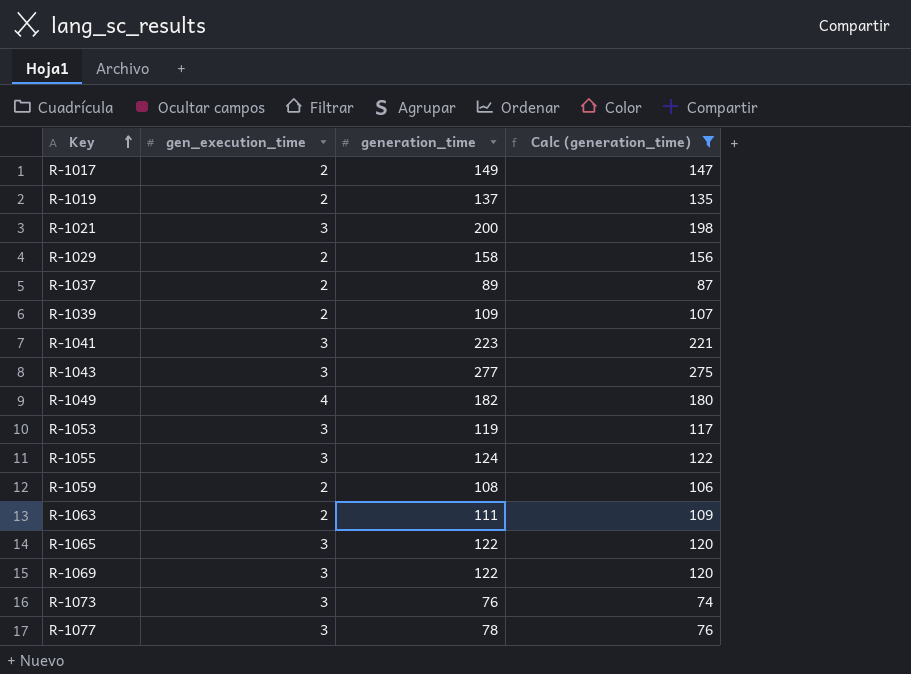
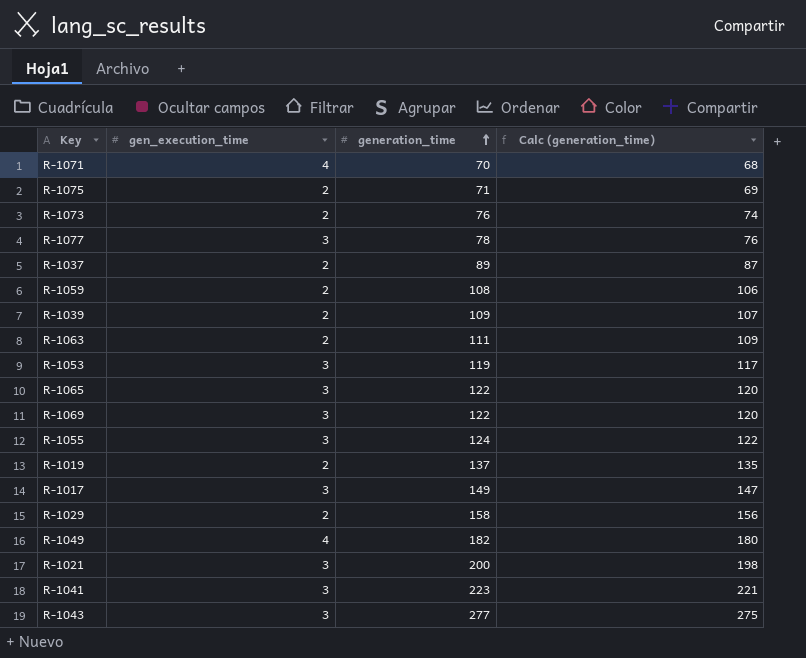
filter: Calc (generation_time) >= 74 -> none
row order: Key ascending -> generation_time ascending
R-1073 | gen_execution_time: 3 -> 2
R-1017 | gen_execution_time: 2 -> 3

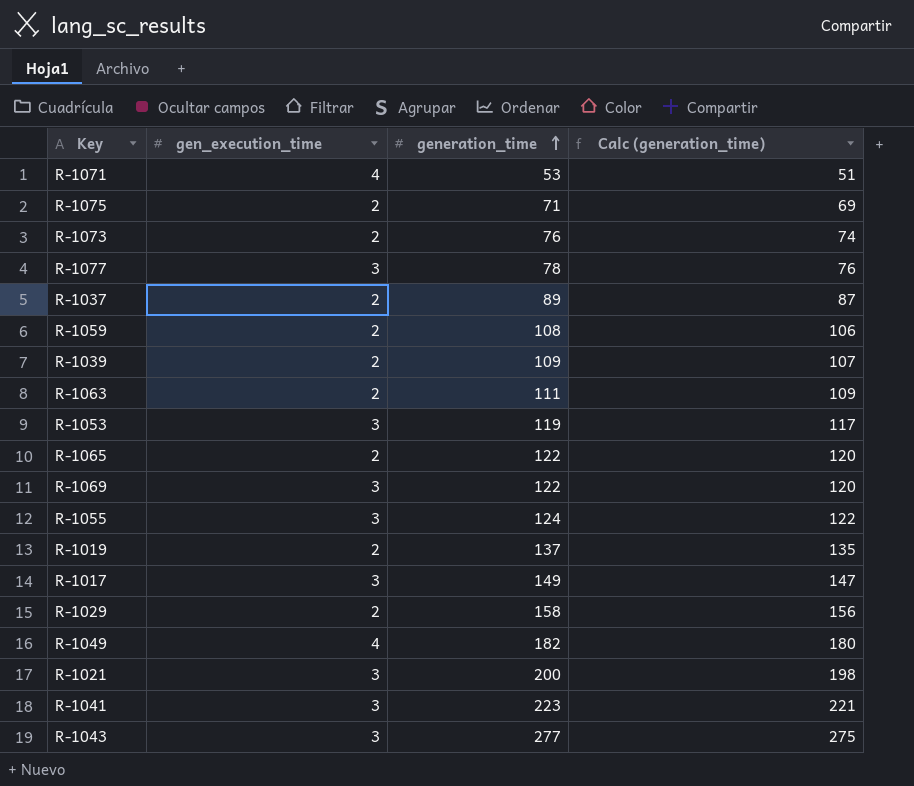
R-1071 | generation_time: 70 -> 53
R-1071 | Calc (generation_time): 68 -> 51
R-1065 | gen_execution_time: 3 -> 2

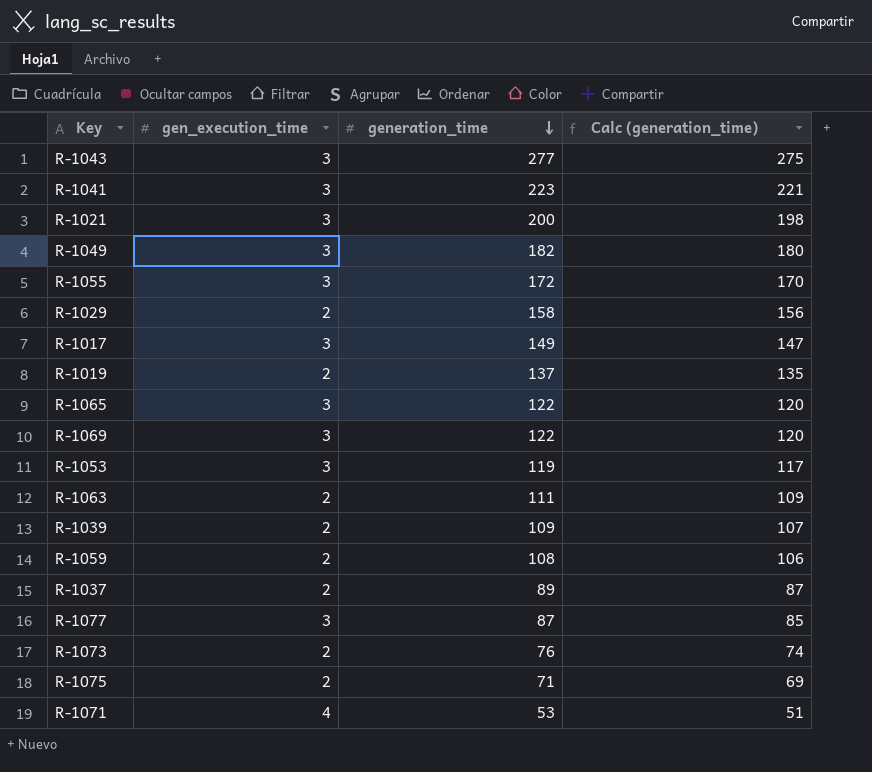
row order: generation_time ascending -> generation_time descending
R-1049 | gen_execution_time: 4 -> 3
R-1055 | generation_time: 124 -> 172
R-1055 | Calc (generation_time): 122 -> 170
R-1065 | gen_execution_time: 2 -> 3
R-1077 | generation_time: 78 -> 87
R-1077 | Calc (generation_time): 76 -> 85

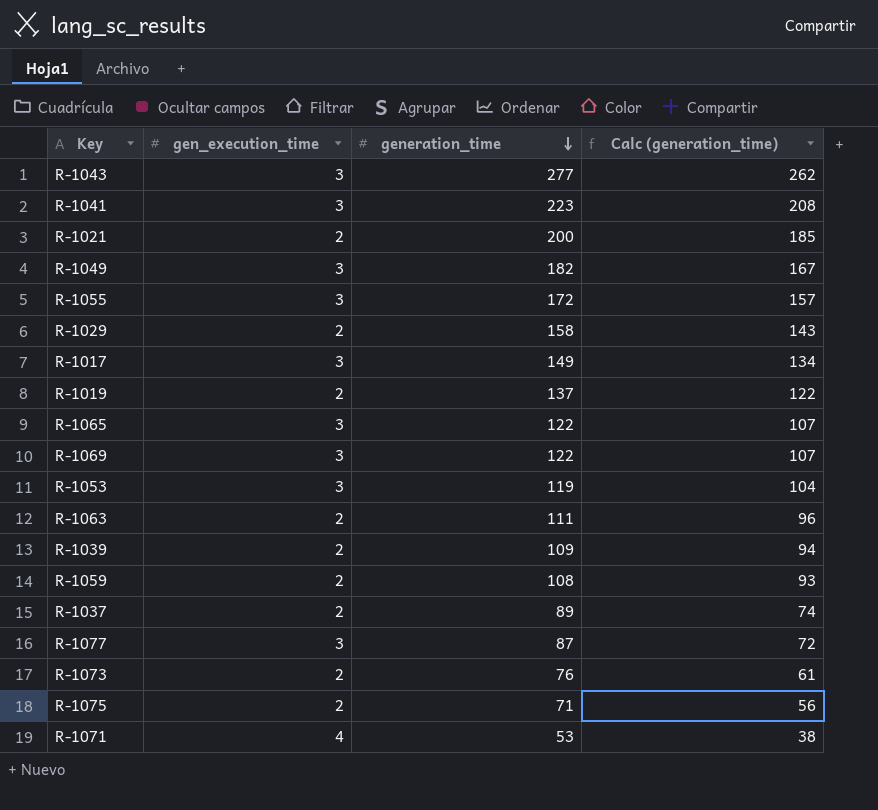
column Calc (generation_time) | formula: [generation_time] - 2 -> [generation_time] - 15
R-1021 | gen_execution_time: 3 -> 2

